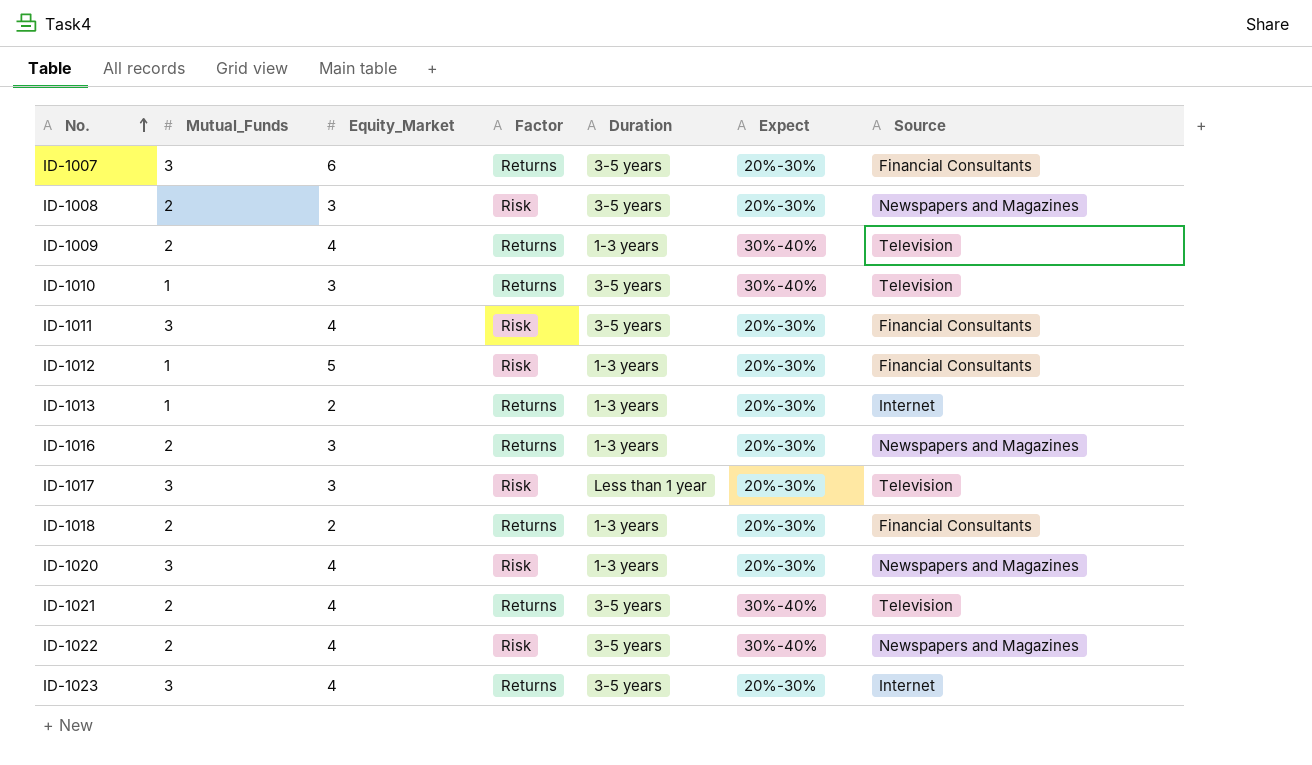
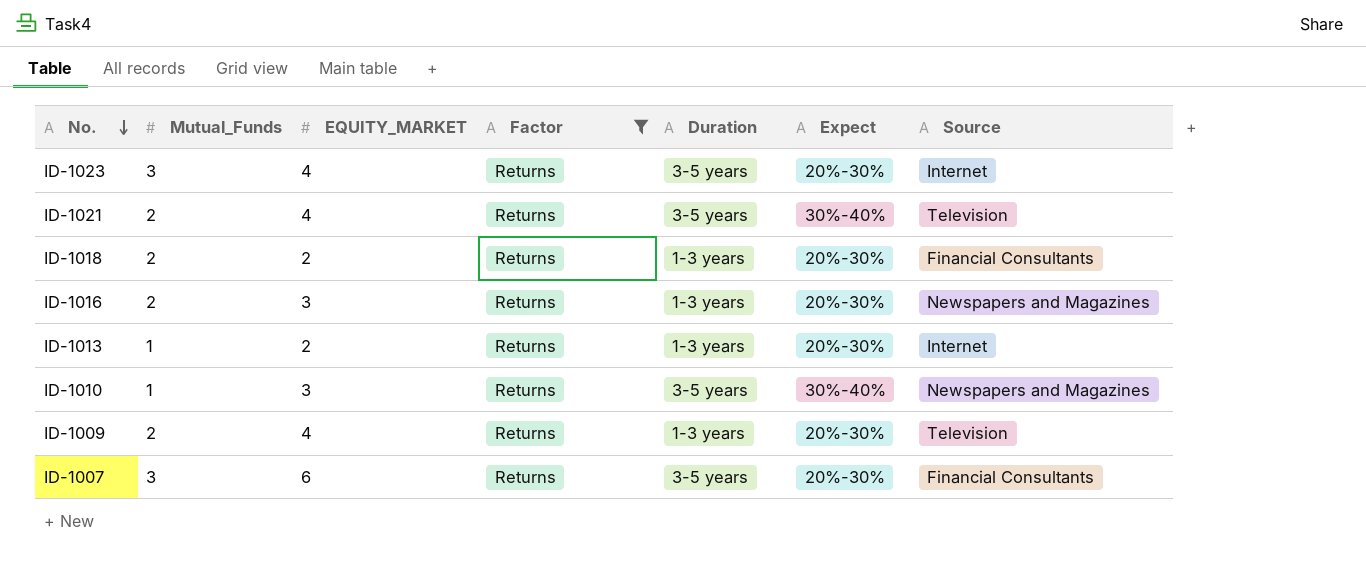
filter: none -> Factor = Returns
row order: No. ascending -> No. descending
column name: Equity_Market -> EQUITY_MARKET
ID-1010 | Source: Television -> Newspapers and Magazines
ID-1009 | Expect: 30%-40% -> 20%-30%

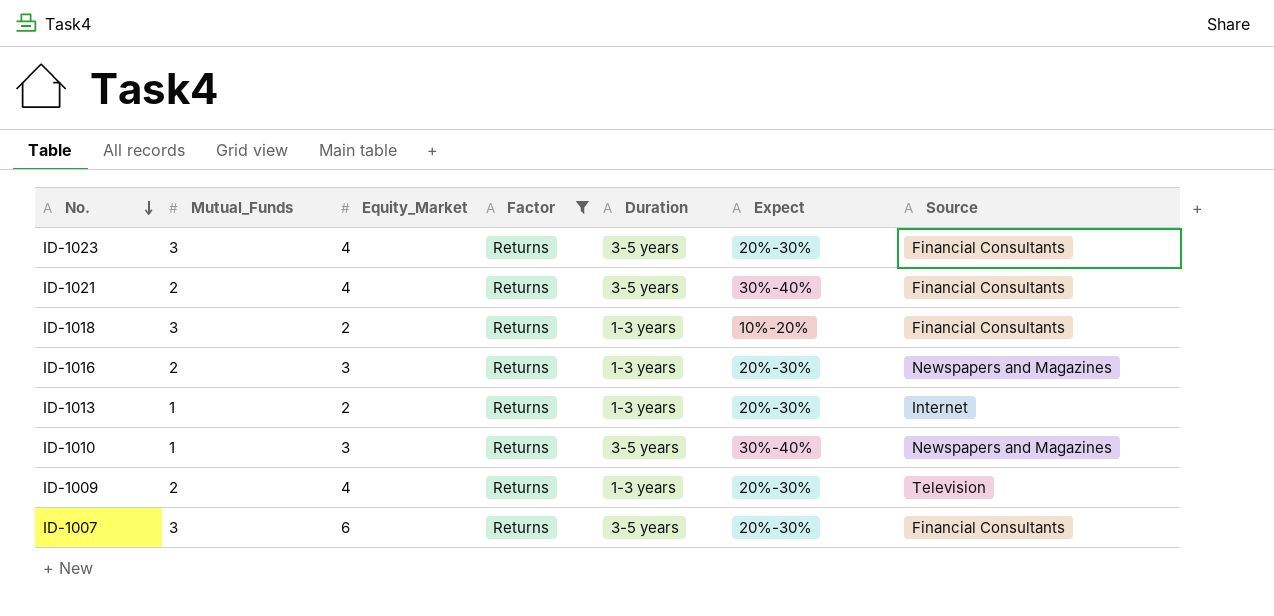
column name: EQUITY_MARKET -> Equity_Market
ID-1023 | Source: Internet -> Financial Consultants
ID-1021 | Source: Television -> Financial Consultants
ID-1018 | Mutual_Funds: 2 -> 3
ID-1018 | Expect: 20%-30% -> 10%-20%

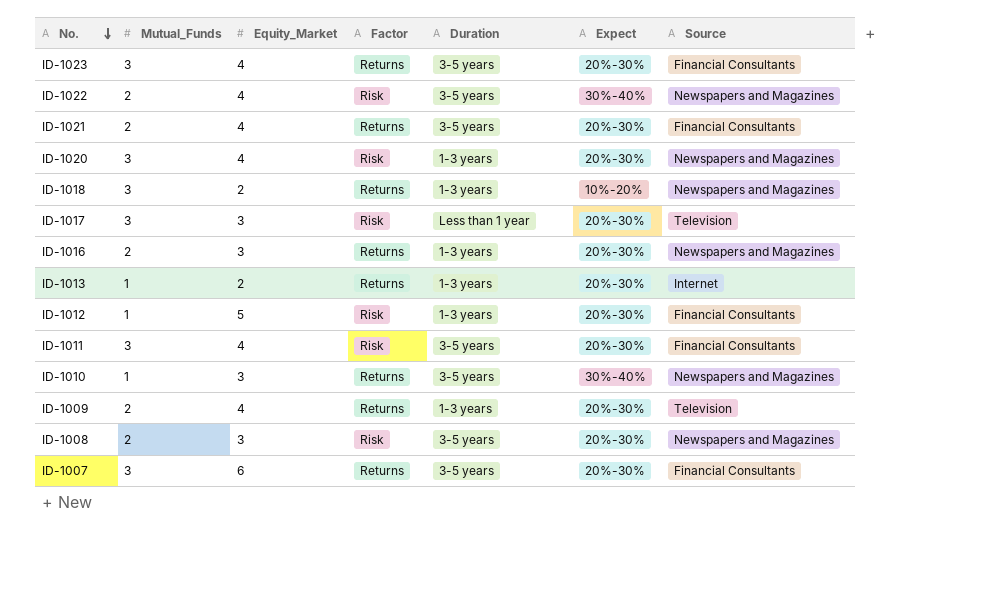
filter: Factor = Returns -> none
ID-1021 | Expect: 30%-40% -> 20%-30%
ID-1018 | Source: Financial Consultants -> Newspapers and Magazines

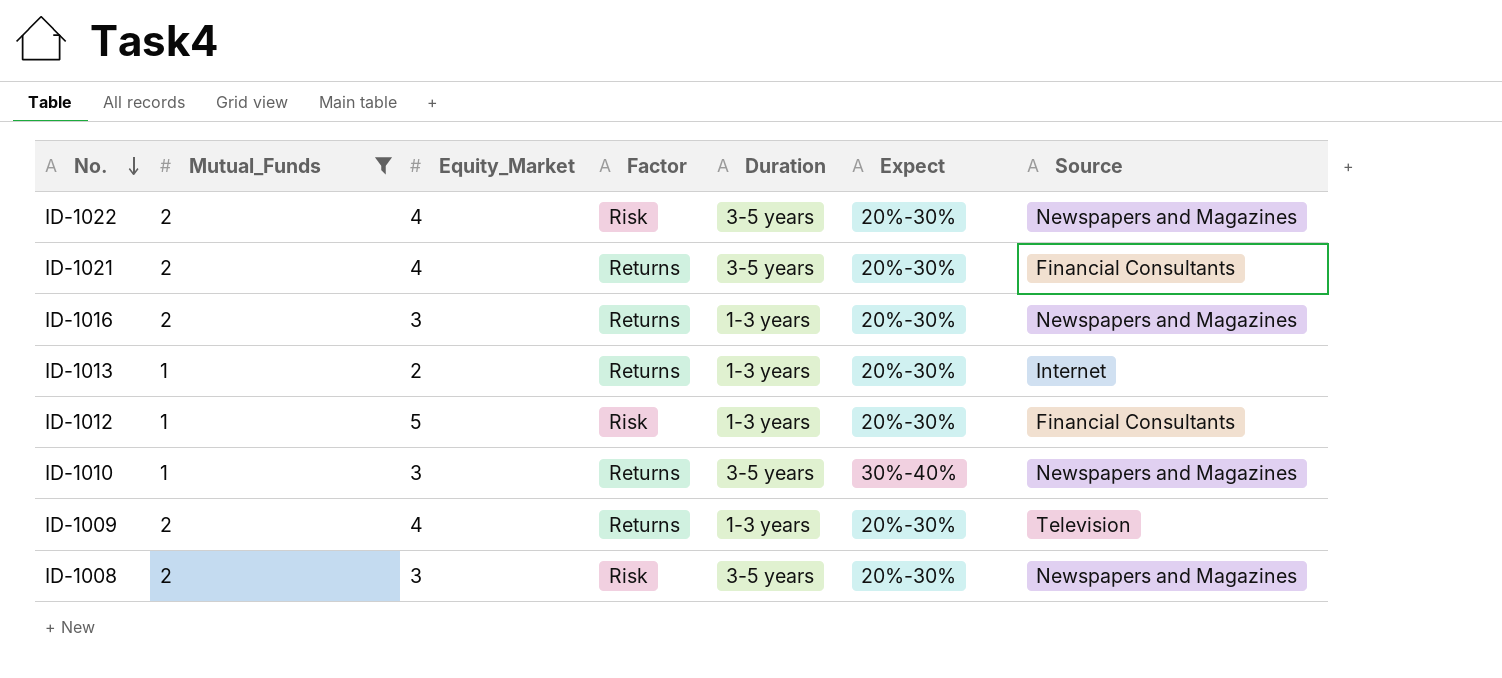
filter: none -> Mutual_Funds != 3
ID-1022 | Expect: 30%-40% -> 20%-30%

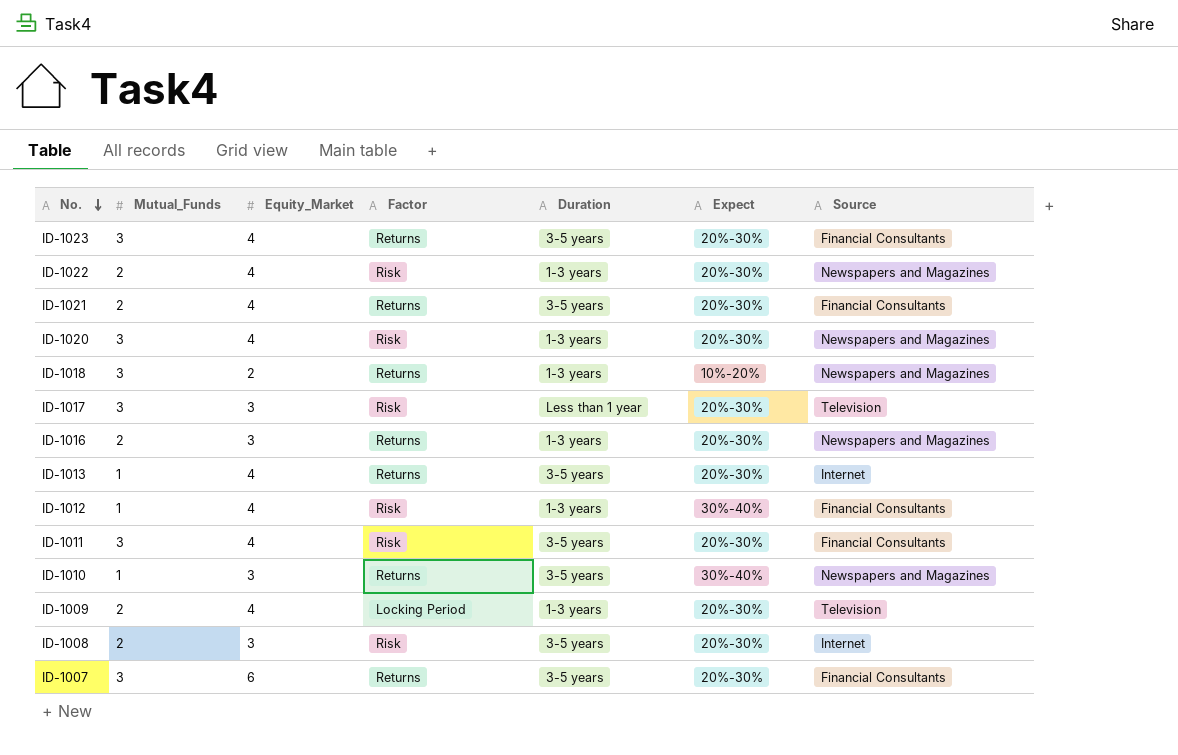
filter: Mutual_Funds != 3 -> none
ID-1022 | Duration: 3-5 years -> 1-3 years
ID-1013 | Equity_Market: 2 -> 4
ID-1013 | Duration: 1-3 years -> 3-5 years
ID-1012 | Equity_Market: 5 -> 4
ID-1012 | Expect: 20%-30% -> 30%-40%
ID-1009 | Factor: Returns -> Locking Period
ID-1008 | Source: Newspapers and Magazines -> Internet

